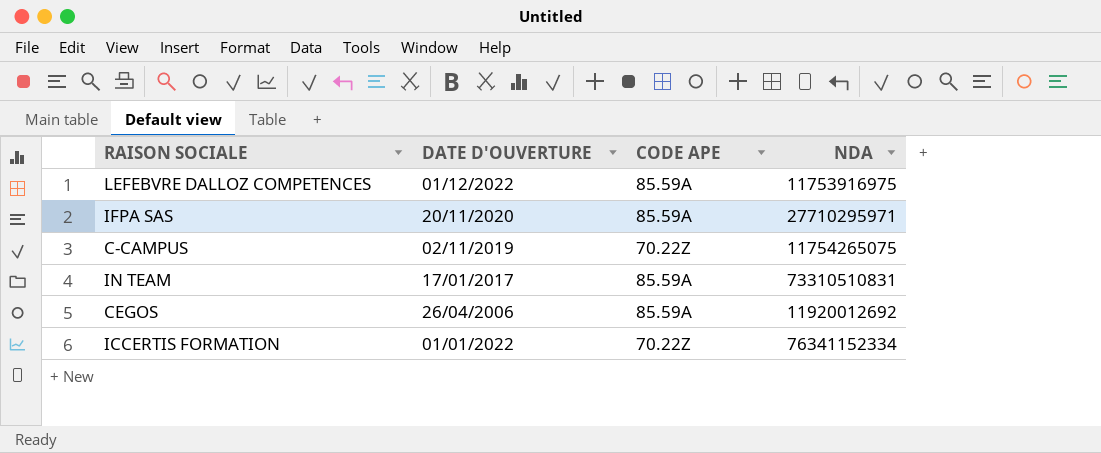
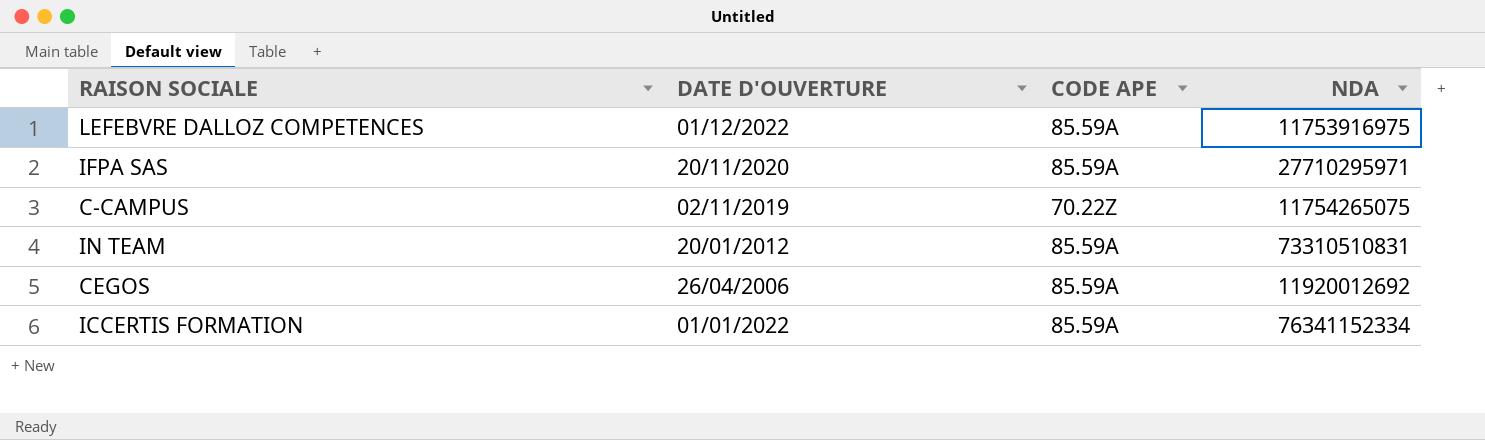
IN TEAM | DATE D'OUVERTURE: 17/01/2017 -> 20/01/2012
ICCERTIS FORMATION | CODE APE: 70.22Z -> 85.59A

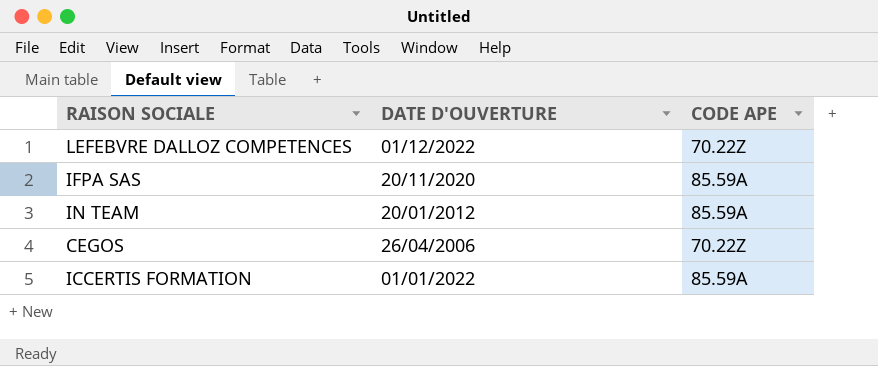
column NDA | position: 4 -> none
row C-CAMPUS: 02/11/2019 | 70.22Z | 11754265075 -> none
LEFEBVRE DALLOZ COMPETENCES | CODE APE: 85.59A -> 70.22Z
CEGOS | CODE APE: 85.59A -> 70.22Z

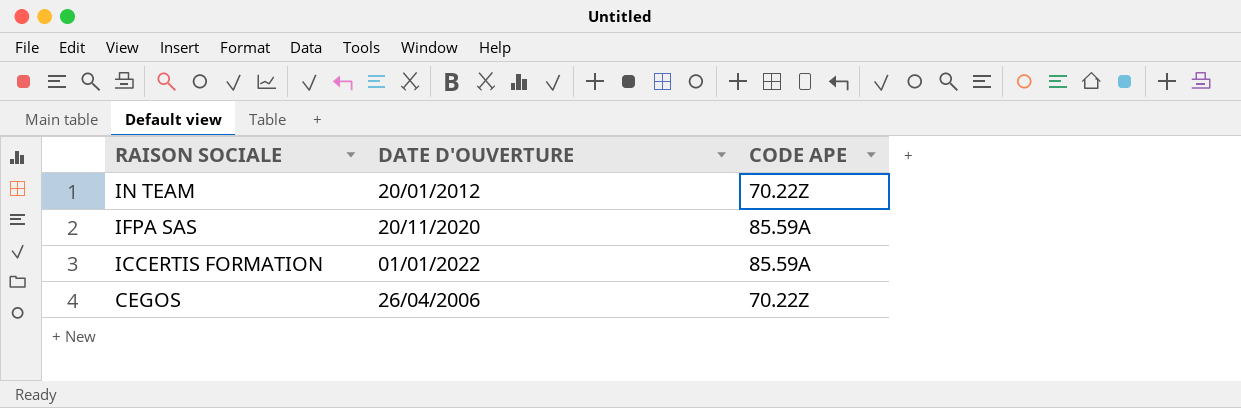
row order: none -> RAISON SOCIALE descending
row LEFEBVRE DALLOZ COMPETENCES: 01/12/2022 | 70.22Z -> none
IN TEAM | CODE APE: 85.59A -> 70.22Z

